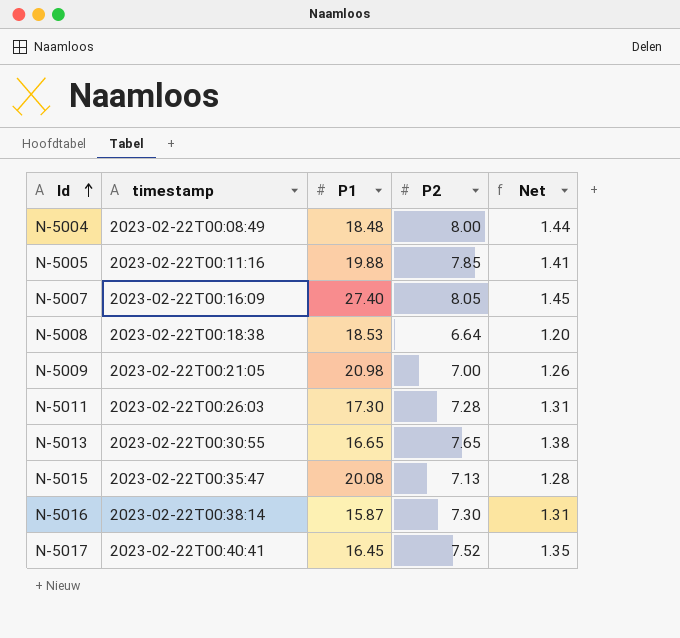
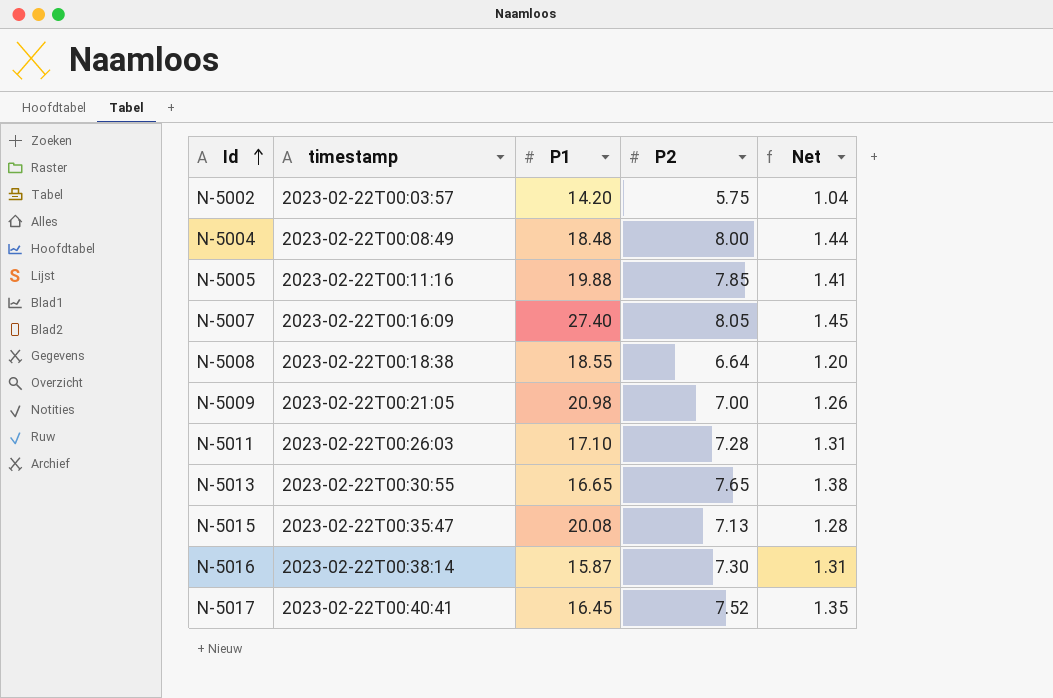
row N-5002: none -> 2023-02-22T00:03:57 | 14.20 | 5.75 | 1.04
N-5008 | P1: 18.53 -> 18.55
N-5011 | P1: 17.30 -> 17.10

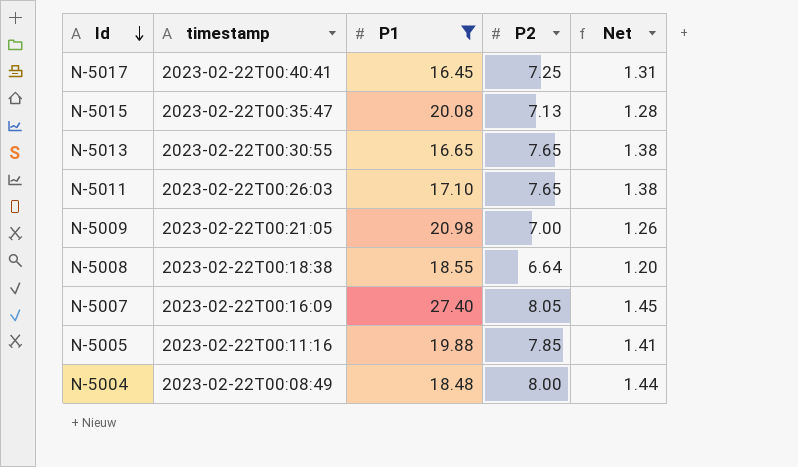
filter: none -> P1 >= 16.45
row order: Id ascending -> Id descending
N-5017 | P2: 7.52 -> 7.25
N-5017 | Net: 1.35 -> 1.31
N-5011 | P2: 7.28 -> 7.65
N-5011 | Net: 1.31 -> 1.38

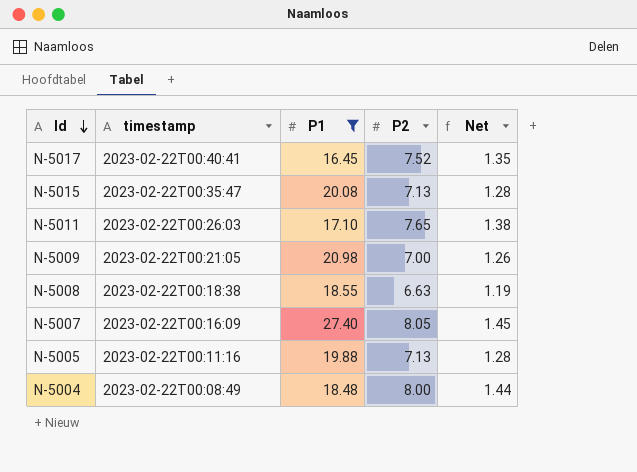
row N-5013: 2023-02-22T00:30:55 | 16.65 | 7.65 | 1.38 -> none
N-5017 | P2: 7.25 -> 7.52
N-5017 | Net: 1.31 -> 1.35
N-5008 | P2: 6.64 -> 6.63
N-5008 | Net: 1.20 -> 1.19
N-5005 | P2: 7.85 -> 7.13
N-5005 | Net: 1.41 -> 1.28

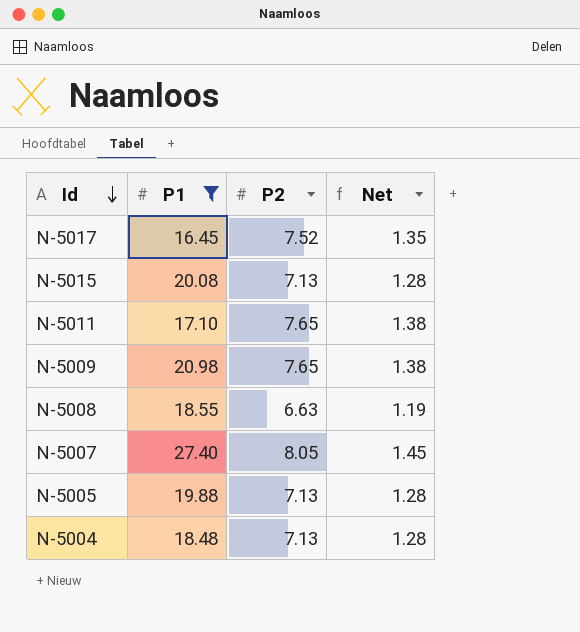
column timestamp | position: 2 -> none
N-5009 | P2: 7.00 -> 7.65
N-5009 | Net: 1.26 -> 1.38
N-5004 | P2: 8.00 -> 7.13
N-5004 | Net: 1.44 -> 1.28

